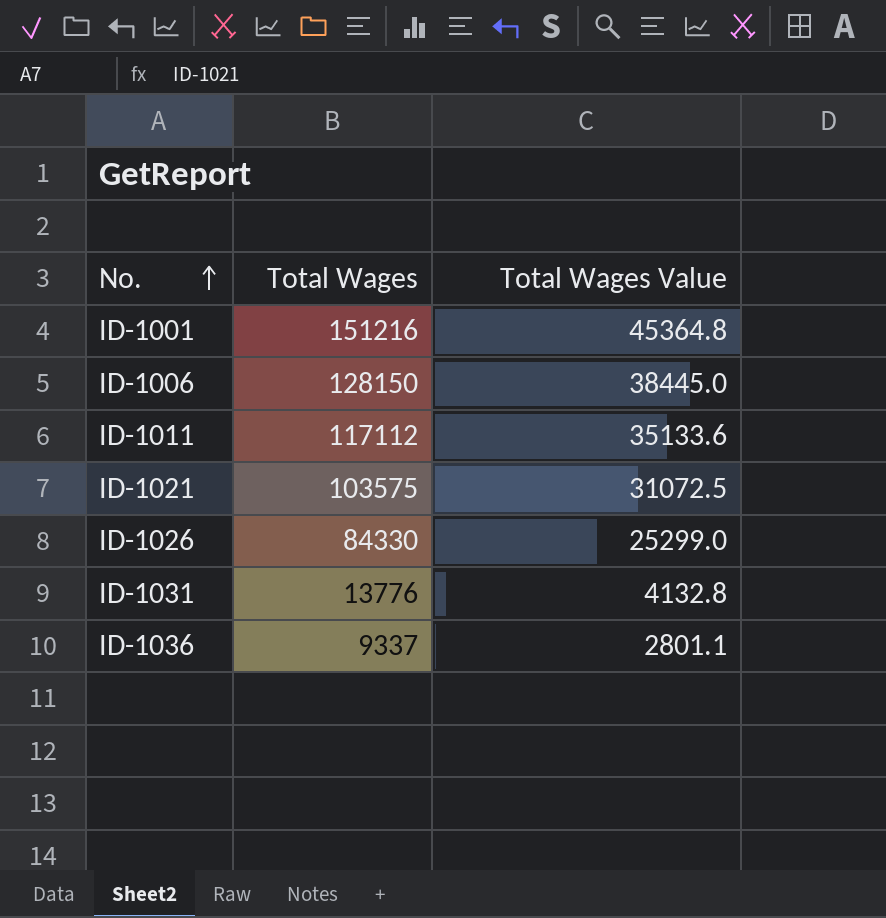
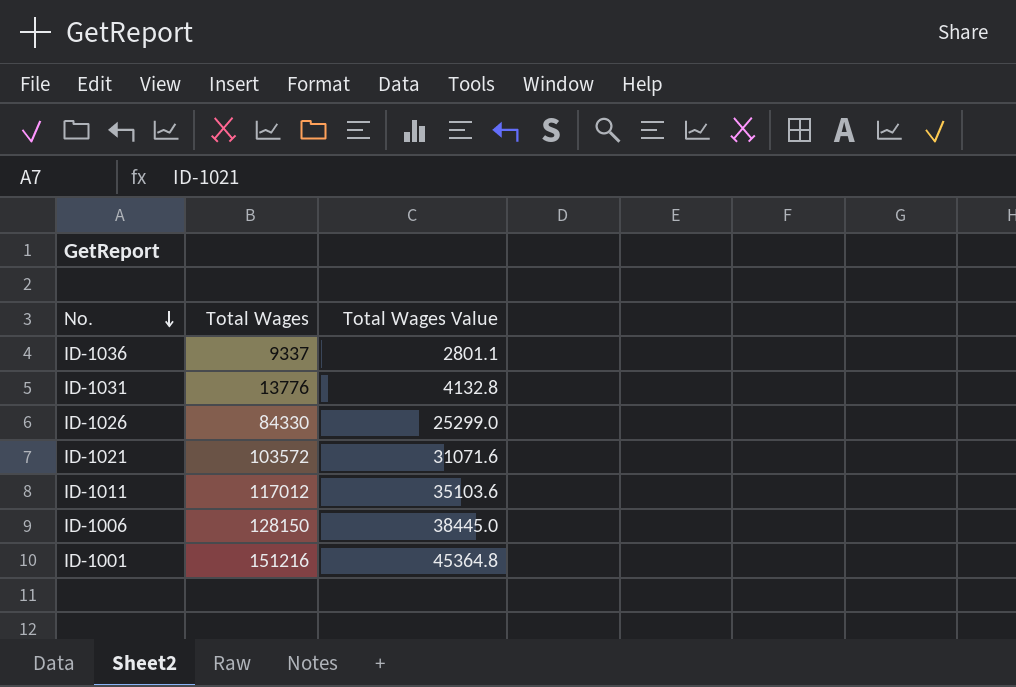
row order: No. ascending -> No. descending
ID-1021 | Total Wages: 103575 -> 103572
ID-1021 | Total Wages Value: 31072.5 -> 31071.6
ID-1011 | Total Wages: 117112 -> 117012
ID-1011 | Total Wages Value: 35133.6 -> 35103.6

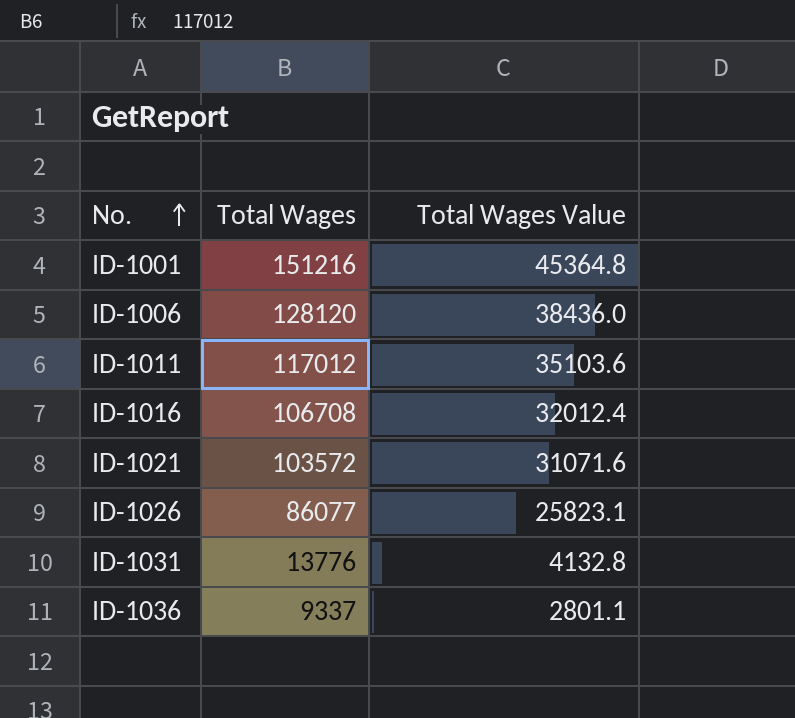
row order: No. descending -> No. ascending
ID-1006 | Total Wages: 128150 -> 128120
ID-1006 | Total Wages Value: 38445.0 -> 38436.0
row ID-1016: none -> 106708 | 32012.4
ID-1026 | Total Wages: 84330 -> 86077
ID-1026 | Total Wages Value: 25299.0 -> 25823.1

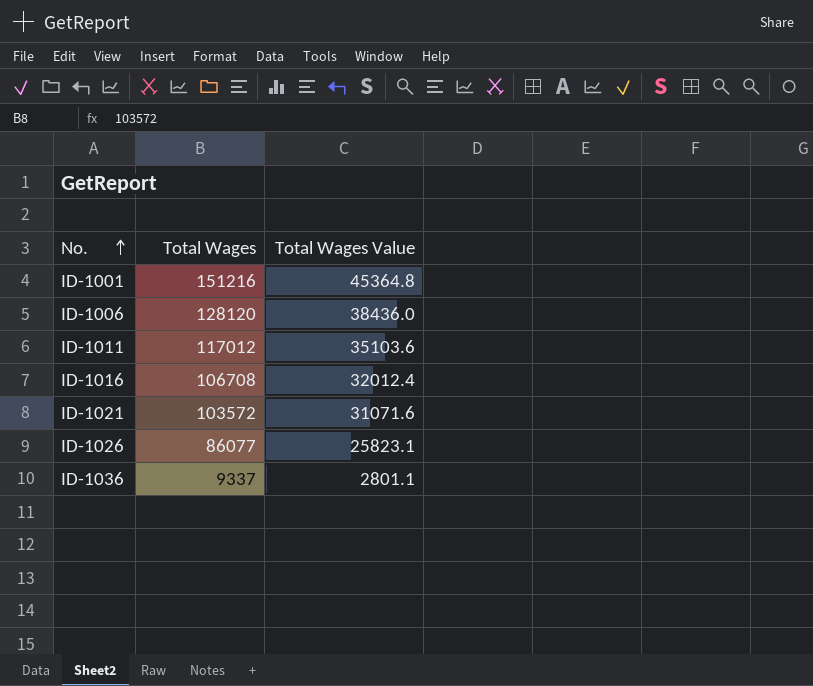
row ID-1031: 13776 | 4132.8 -> none

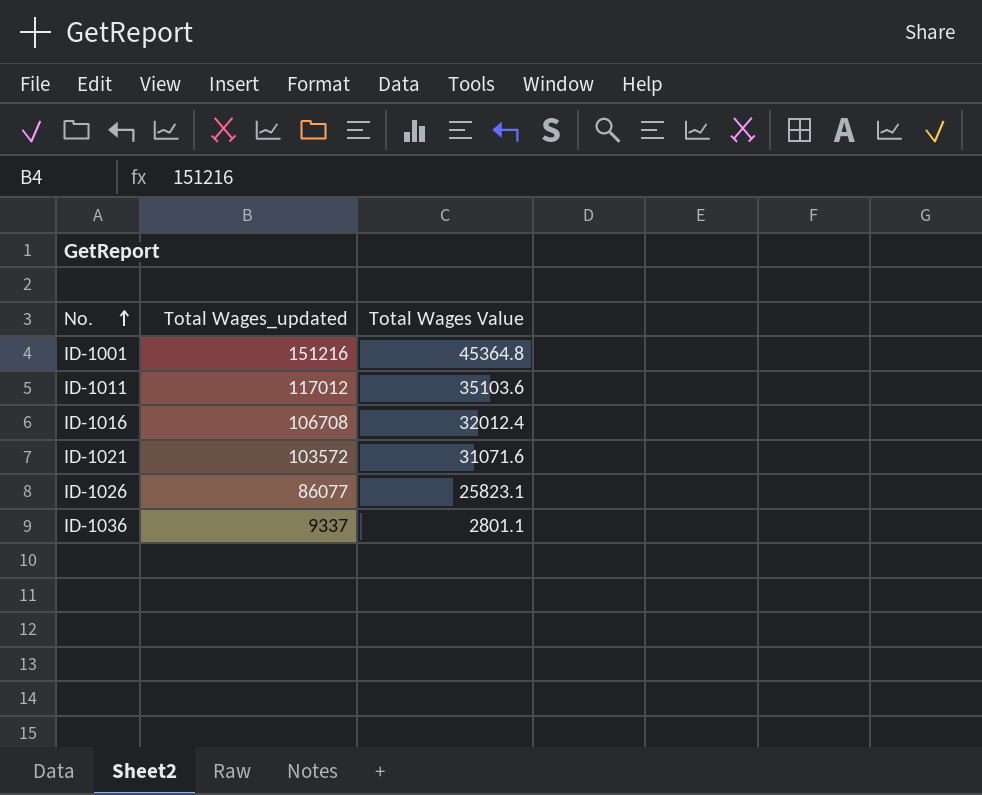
column name: Total Wages -> Total Wages_updated
row ID-1006: 128120 | 38436.0 -> none

